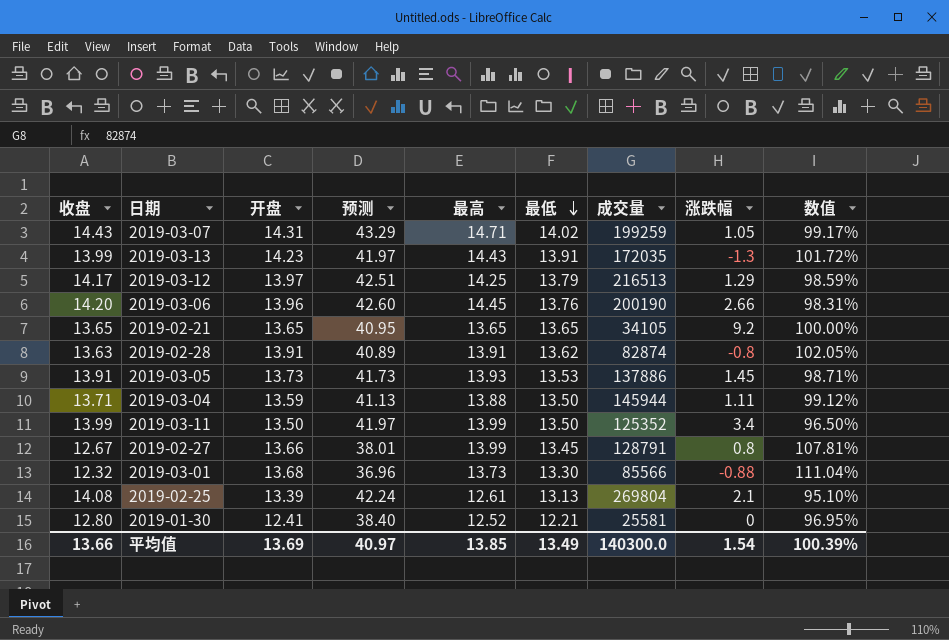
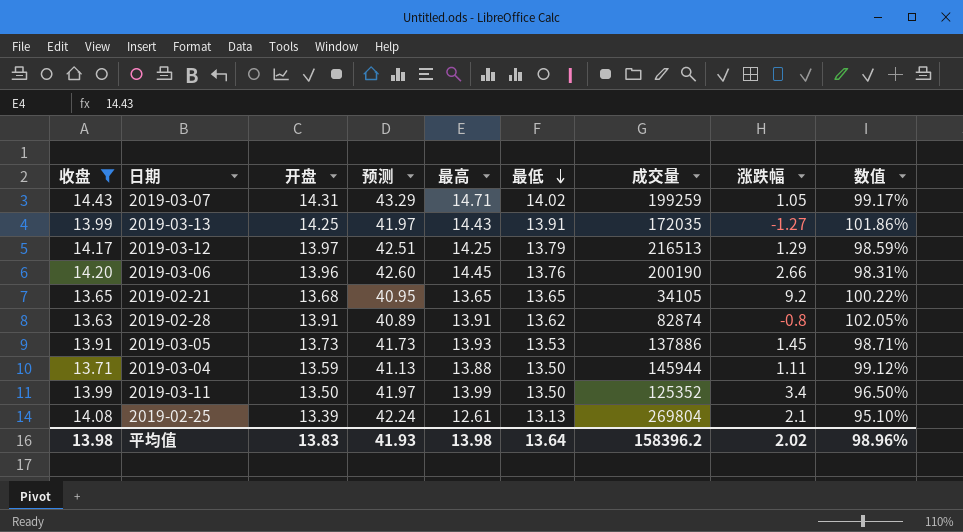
filter: none -> 收盘 >= 13.63
2019-03-13 | 开盘: 14.23 -> 14.25
2019-03-13 | 涨跌幅: -1.3 -> -1.27
2019-03-13 | 数值: 101.72% -> 101.86%
2019-02-21 | 开盘: 13.65 -> 13.68
2019-02-21 | 数值: 100.00% -> 100.22%
平均值 | 收盘: 13.66 -> 13.98
平均值 | 开盘: 13.69 -> 13.83
平均值 | 预测: 40.97 -> 41.93
平均值 | 最高: 13.85 -> 13.98
平均值 | 最低: 13.49 -> 13.64
平均值 | 成交量: 140300.0 -> 158396.2
平均值 | 涨跌幅: 1.54 -> 2.02
平均值 | 数值: 100.39% -> 98.96%

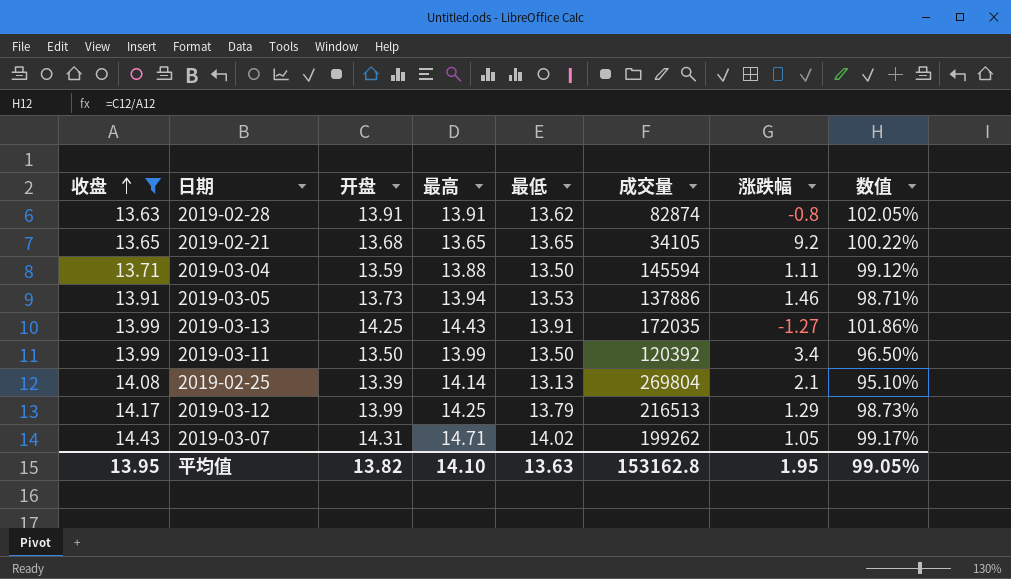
row order: 最低 descending -> 收盘 ascending
column 预测 | formula: [收盘] * 3 -> none
row 2019-03-06: 14.20 | 13.96 | 42.60 | 14.45 | 13.76 | 200190 | 2.66 | 98.31% -> none
2019-03-04 | 成交量: 145944 -> 145594
2019-03-05 | 最高: 13.93 -> 13.94
2019-03-05 | 涨跌幅: 1.45 -> 1.46
2019-03-11 | 成交量: 125352 -> 120392
2019-02-25 | 最高: 12.61 -> 14.14
2019-03-12 | 开盘: 13.97 -> 13.99
2019-03-12 | 数值: 98.59% -> 98.73%
2019-03-07 | 成交量: 199259 -> 199262
平均值 | 收盘: 13.98 -> 13.95
平均值 | 开盘: 13.83 -> 13.82
平均值 | 最高: 13.98 -> 14.10
平均值 | 最低: 13.64 -> 13.63
平均值 | 成交量: 158396.2 -> 153162.8
平均值 | 涨跌幅: 2.02 -> 1.95
平均值 | 数值: 98.96% -> 99.05%

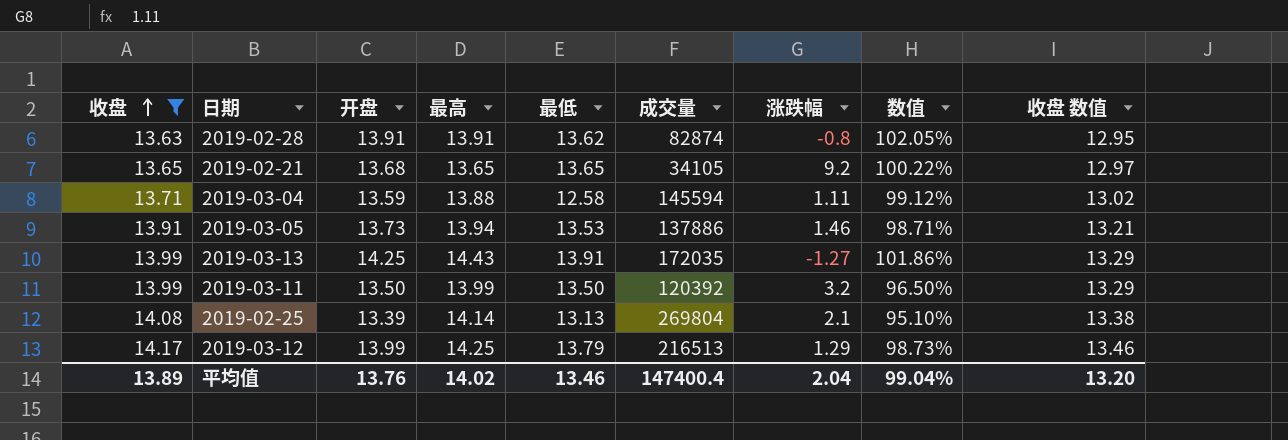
column 收盘 数值 | formula: none -> [收盘] * 0.95
row 2019-03-07: 14.43 | 14.31 | 14.71 | 14.02 | 199262 | 1.05 | 99.17% -> none
2019-03-04 | 最低: 13.50 -> 12.58
2019-03-11 | 涨跌幅: 3.4 -> 3.2
平均值 | 收盘: 13.95 -> 13.89
平均值 | 开盘: 13.82 -> 13.76
平均值 | 最高: 14.10 -> 14.02
平均值 | 最低: 13.63 -> 13.46
平均值 | 成交量: 153162.8 -> 147400.4
平均值 | 涨跌幅: 1.95 -> 2.04
平均值 | 数值: 99.05% -> 99.04%

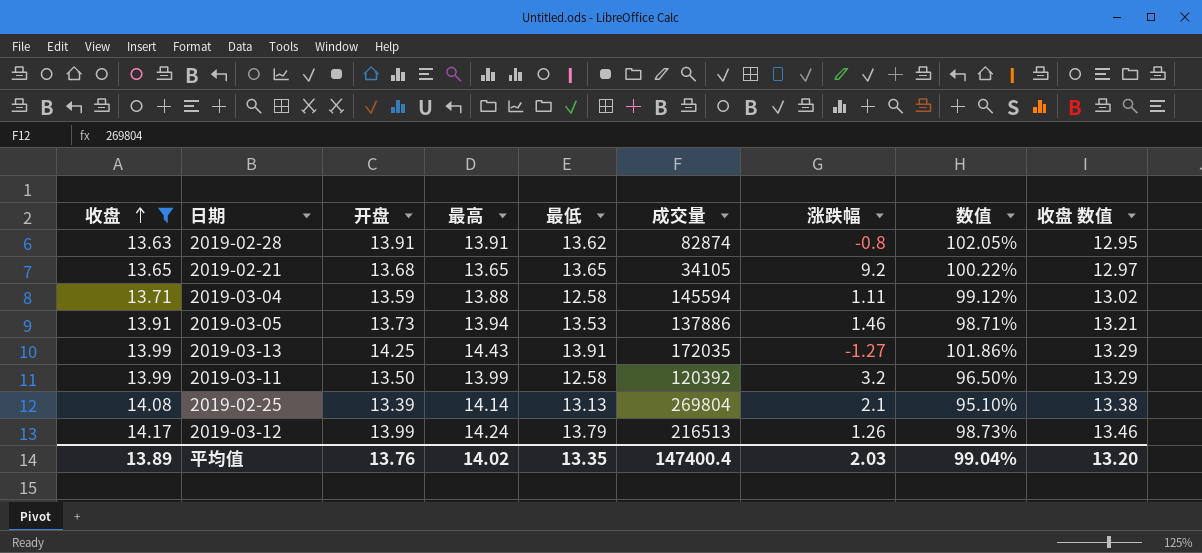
2019-03-11 | 最低: 13.50 -> 12.58
2019-03-12 | 最高: 14.25 -> 14.24
2019-03-12 | 涨跌幅: 1.29 -> 1.26
平均值 | 最低: 13.46 -> 13.35
平均值 | 涨跌幅: 2.04 -> 2.03

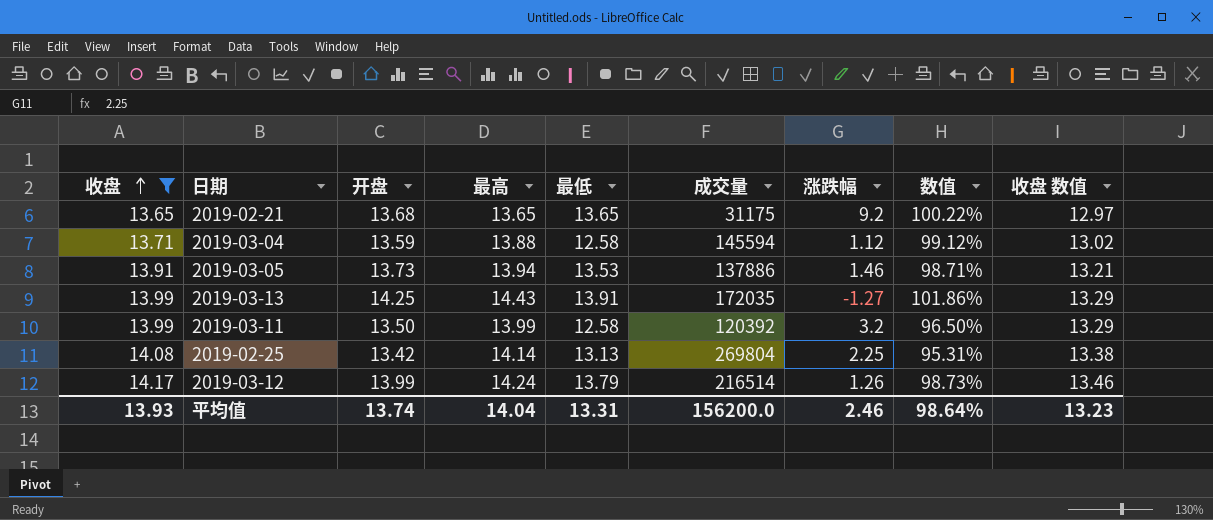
row 2019-02-28: 13.63 | 13.91 | 13.91 | 13.62 | 82874 | -0.8 | 102.05% | 12.95 -> none
2019-02-21 | 成交量: 34105 -> 31175
2019-03-04 | 涨跌幅: 1.11 -> 1.12
2019-02-25 | 开盘: 13.39 -> 13.42
2019-02-25 | 涨跌幅: 2.1 -> 2.25
2019-02-25 | 数值: 95.10% -> 95.31%
2019-03-12 | 成交量: 216513 -> 216514
平均值 | 收盘: 13.89 -> 13.93
平均值 | 开盘: 13.76 -> 13.74
平均值 | 最高: 14.02 -> 14.04
平均值 | 最低: 13.35 -> 13.31
平均值 | 成交量: 147400.4 -> 156200.0
平均值 | 涨跌幅: 2.03 -> 2.46
平均值 | 数值: 99.04% -> 98.64%
平均值 | 收盘 数值: 13.20 -> 13.23

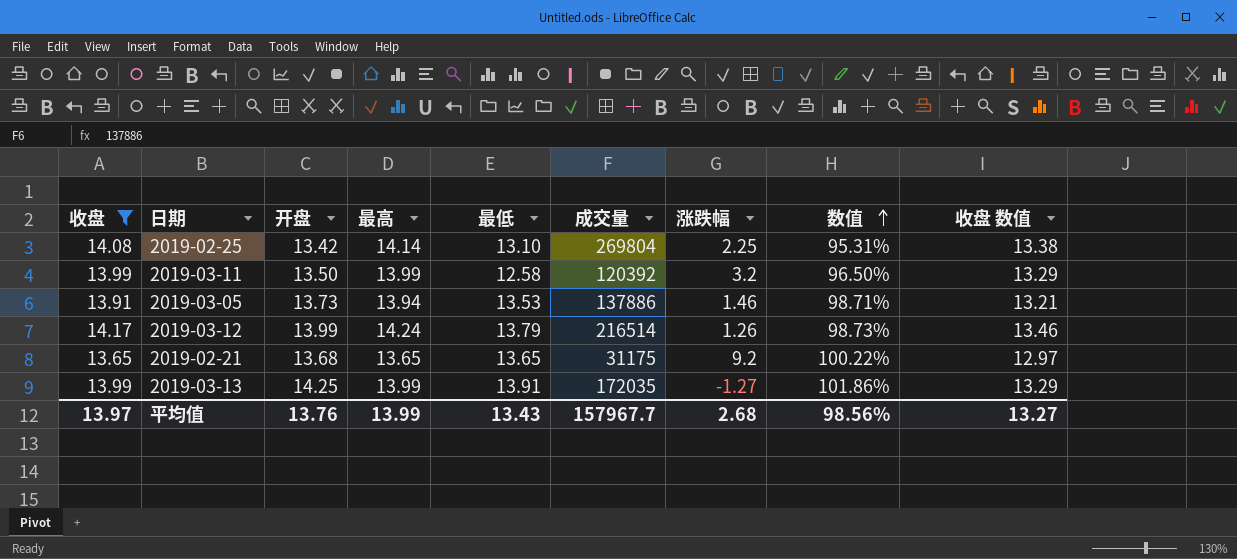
row order: 收盘 ascending -> 数值 ascending
row 2019-03-04: 13.71 | 13.59 | 13.88 | 12.58 | 145594 | 1.12 | 99.12% | 13.02 -> none
2019-02-25 | 最低: 13.13 -> 13.10
2019-03-13 | 最高: 14.43 -> 13.99
平均值 | 收盘: 13.93 -> 13.97
平均值 | 开盘: 13.74 -> 13.76
平均值 | 最高: 14.04 -> 13.99
平均值 | 最低: 13.31 -> 13.43
平均值 | 成交量: 156200.0 -> 157967.7
平均值 | 涨跌幅: 2.46 -> 2.68
平均值 | 数值: 98.64% -> 98.56%
平均值 | 收盘 数值: 13.23 -> 13.27

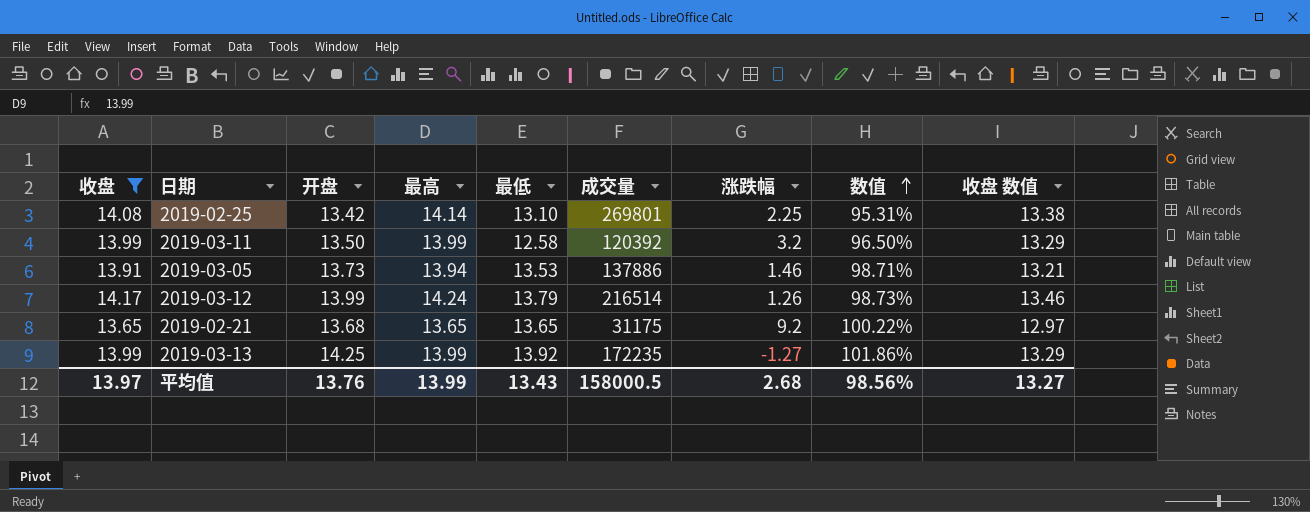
2019-02-25 | 成交量: 269804 -> 269801
2019-03-13 | 最低: 13.91 -> 13.92
2019-03-13 | 成交量: 172035 -> 172235
平均值 | 成交量: 157967.7 -> 158000.5

